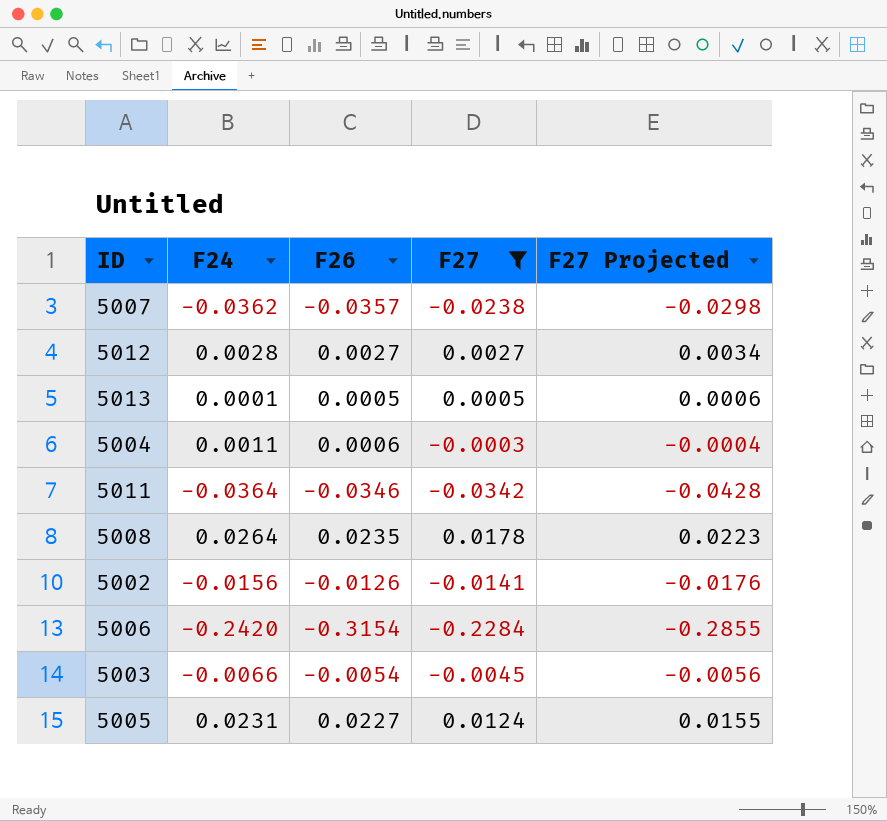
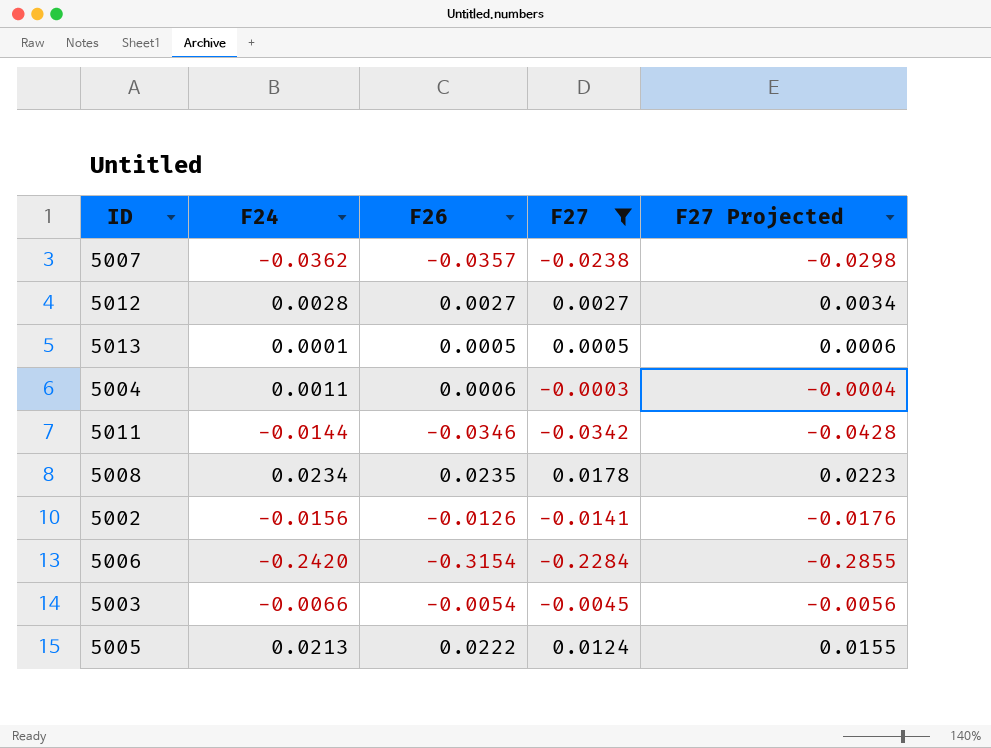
5011 | F24: -0.0364 -> -0.0144
5008 | F24: 0.0264 -> 0.0234
5005 | F24: 0.0231 -> 0.0213
5005 | F26: 0.0227 -> 0.0222

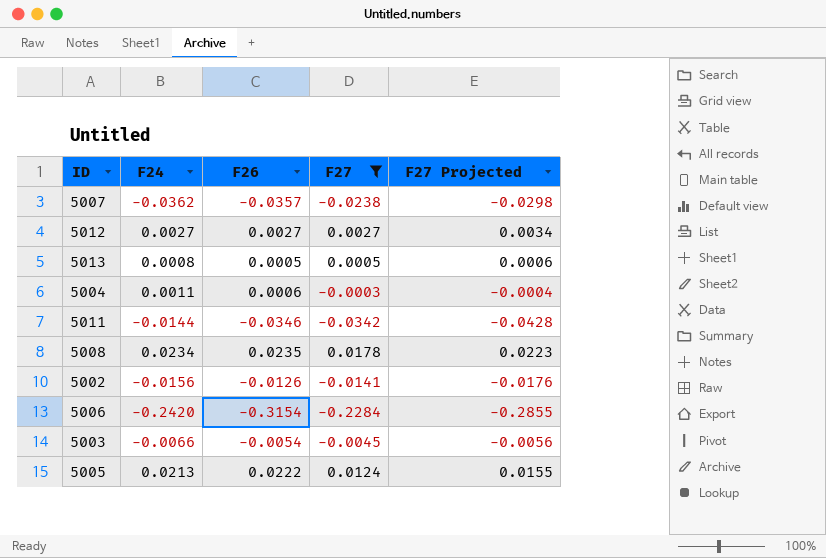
5012 | F24: 0.0028 -> 0.0027
5013 | F24: 0.0001 -> 0.0008

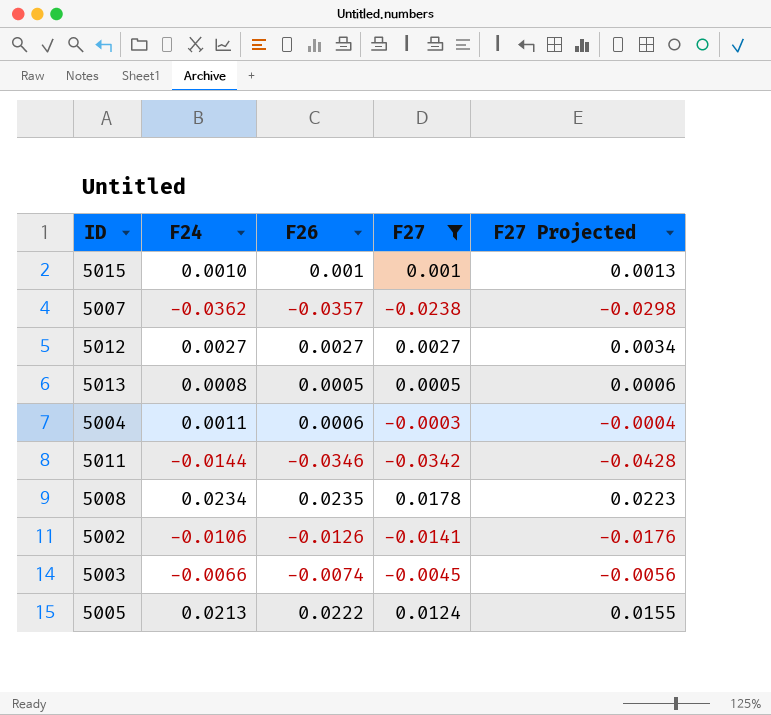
row 5006: -0.2420 | -0.3154 | -0.2284 | -0.2855 -> none
row 5015: none -> 0.0010 | 0.001 | 0.001 | 0.0013
5002 | F24: -0.0156 -> -0.0106
5003 | F26: -0.0054 -> -0.0074

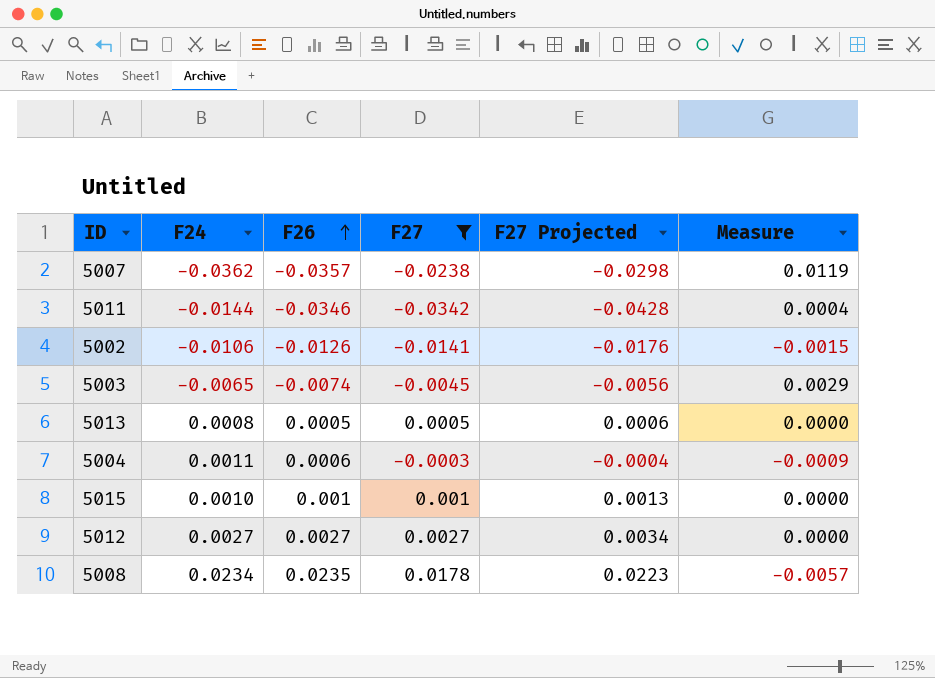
row order: none -> F26 ascending
column Measure | formula: none -> [F27] - [F26]
row 5005: 0.0213 | 0.0222 | 0.0124 | 0.0155 -> none
5003 | F24: -0.0066 -> -0.0065

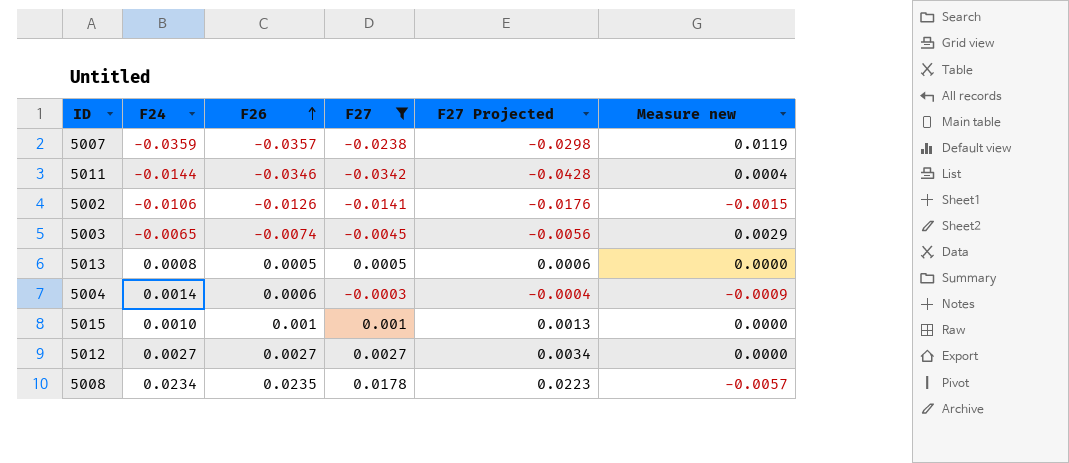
column name: Measure -> Measure new
5007 | F24: -0.0362 -> -0.0359
5004 | F24: 0.0011 -> 0.0014

